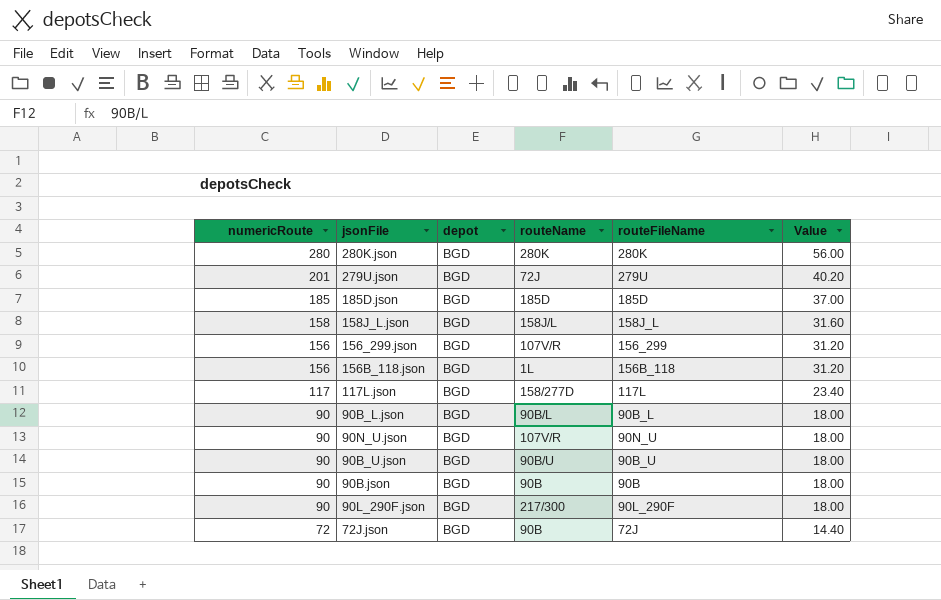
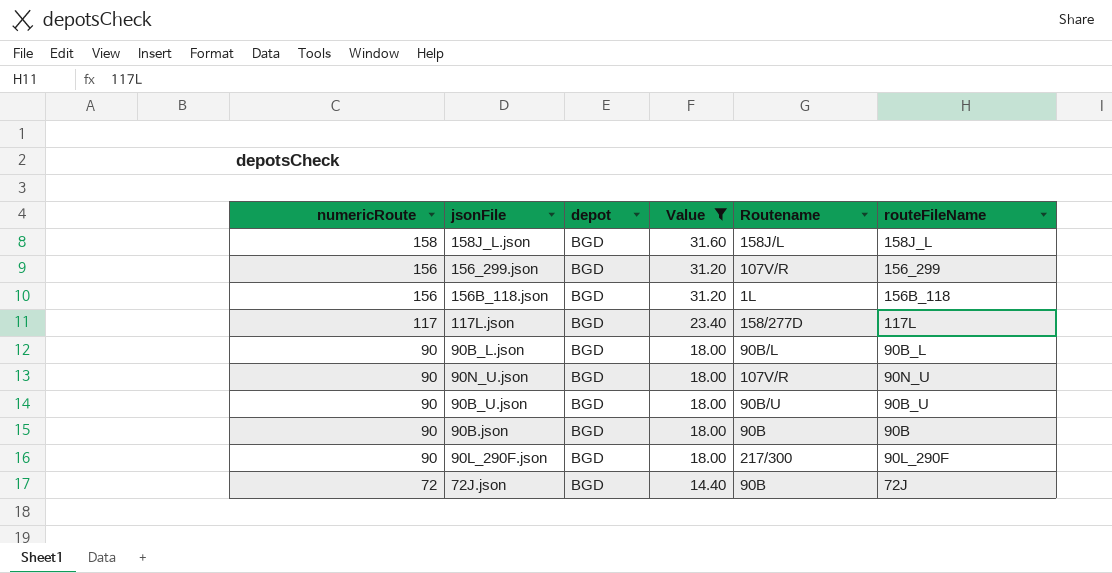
filter: none -> Value <= 31.60
column Value | position: 6 -> 4
column name: routeName -> Routename

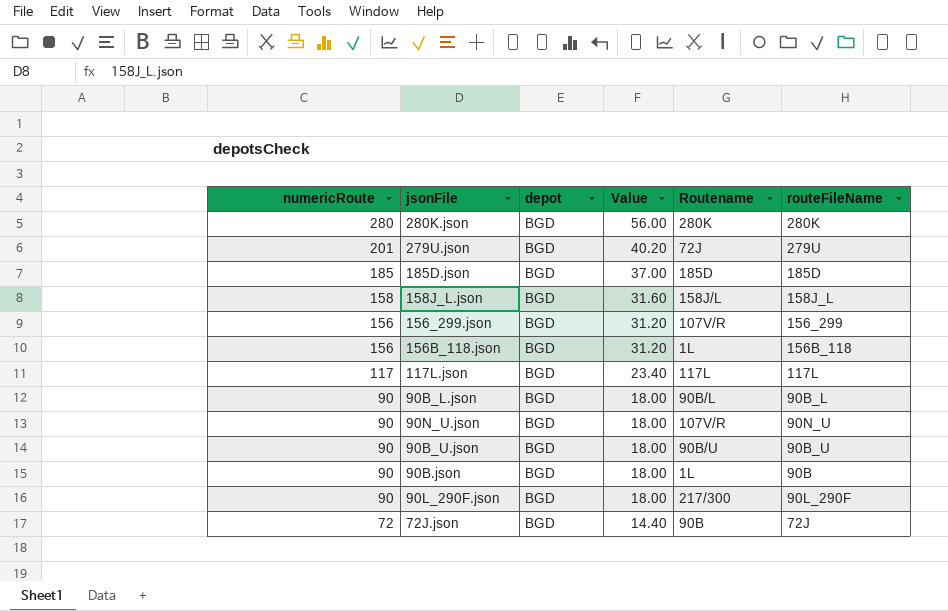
filter: Value <= 31.60 -> none
117L.json | Routename: 158/277D -> 117L
90B.json | Routename: 90B -> 1L

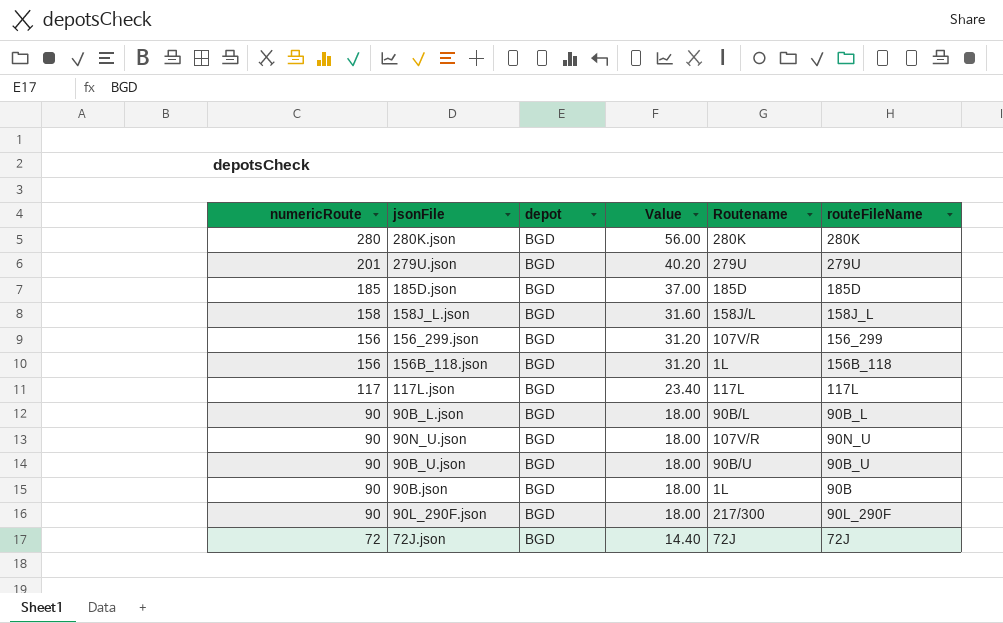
279U.json | Routename: 72J -> 279U
72J.json | Routename: 90B -> 72J

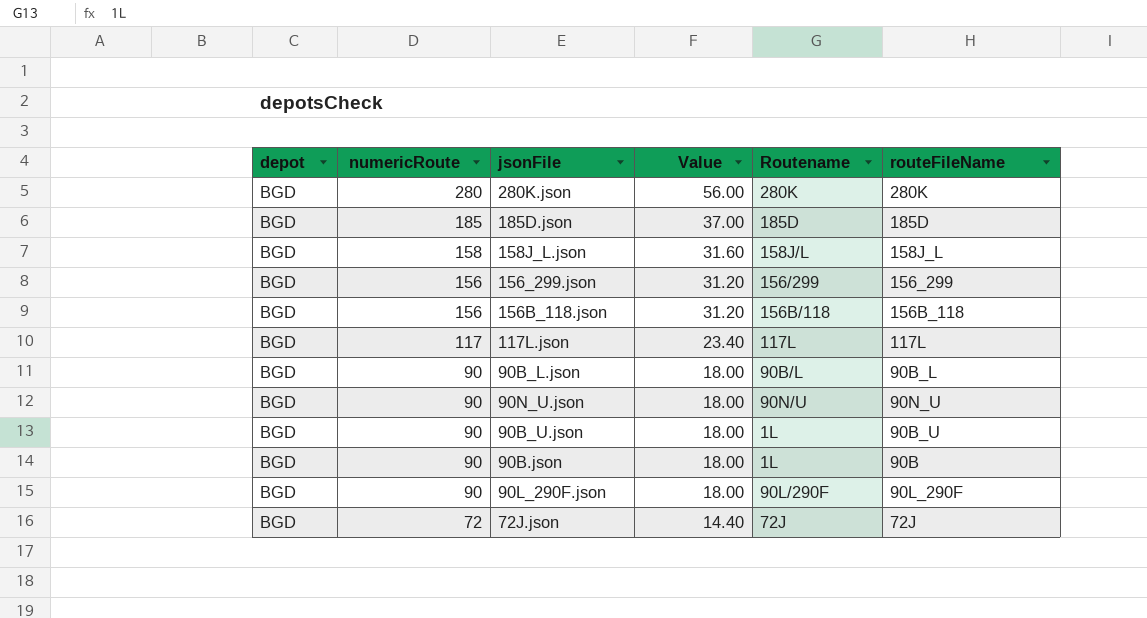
column depot | position: 3 -> 1
row 279U.json: 201 | BGD | 40.20 | 279U | 279U -> none
156_299.json | Routename: 107V/R -> 156/299
156B_118.json | Routename: 1L -> 156B/118
90N_U.json | Routename: 107V/R -> 90N/U
90B_U.json | Routename: 90B/U -> 1L
90L_290F.json | Routename: 217/300 -> 90L/290F

